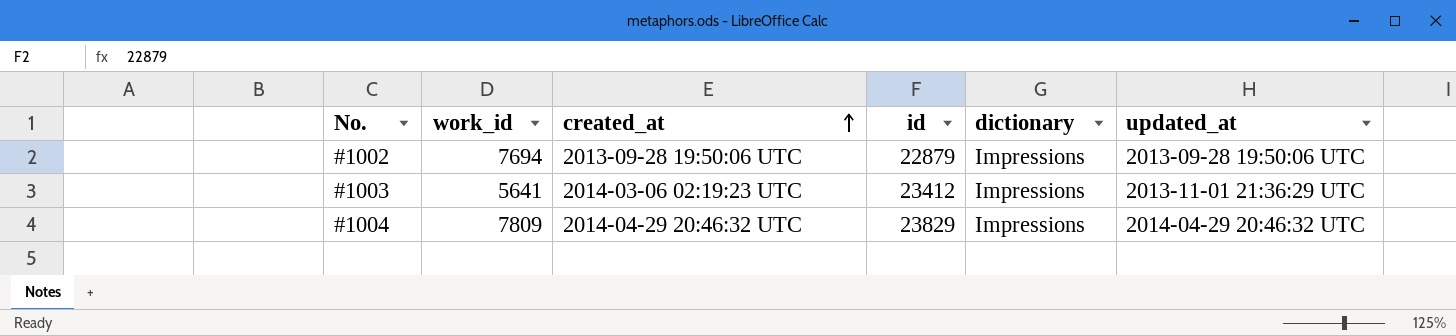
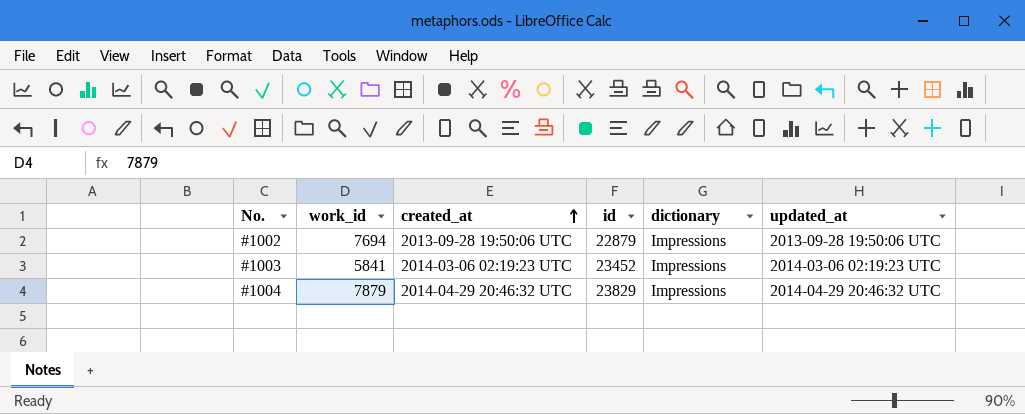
#1003 | work_id: 5641 -> 5841
#1003 | id: 23412 -> 23452
#1003 | updated_at: 2013-11-01 21:36:29 UTC -> 2014-03-06 02:19:23 UTC
#1004 | work_id: 7809 -> 7879

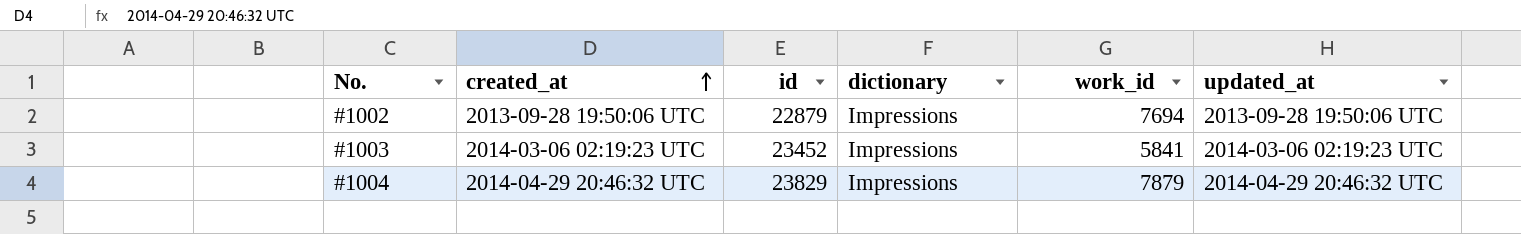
column work_id | position: 2 -> 5

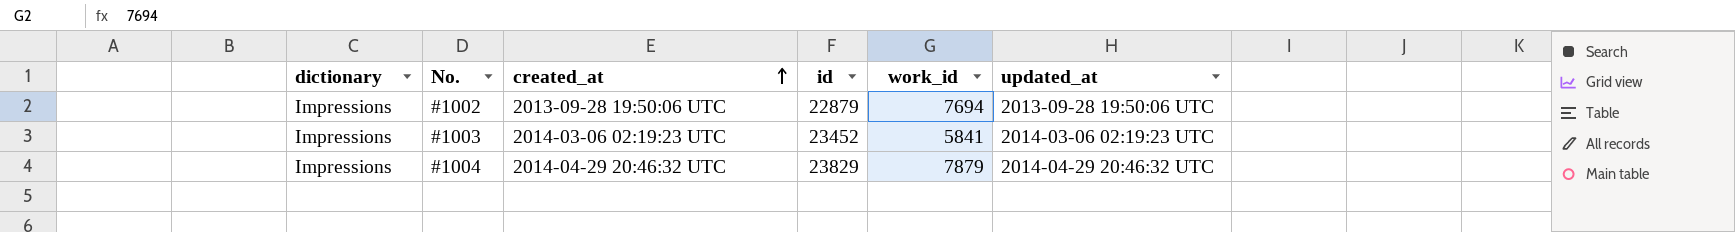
column dictionary | position: 4 -> 1

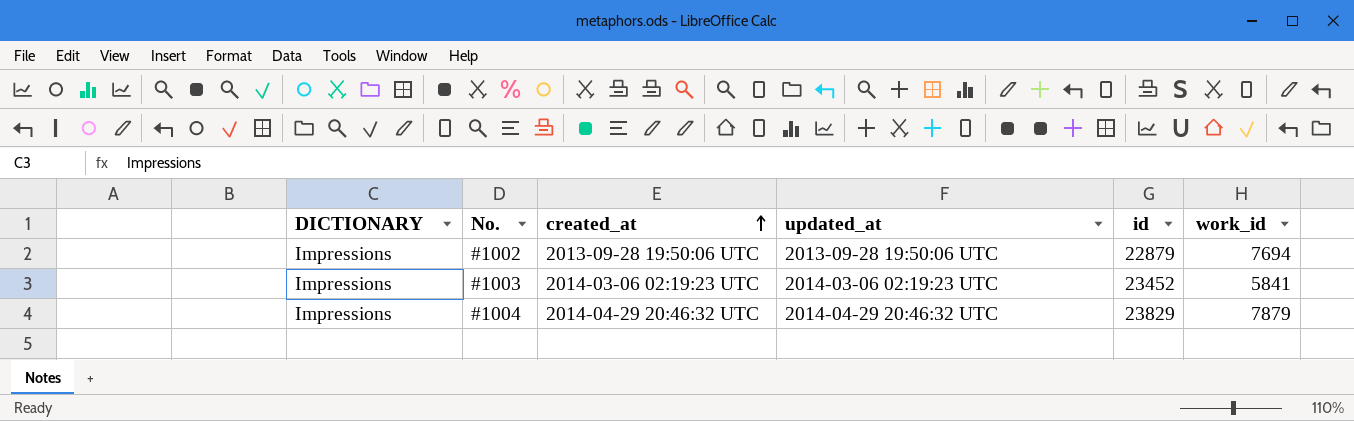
column name: dictionary -> DICTIONARY
column updated_at | position: 6 -> 4

